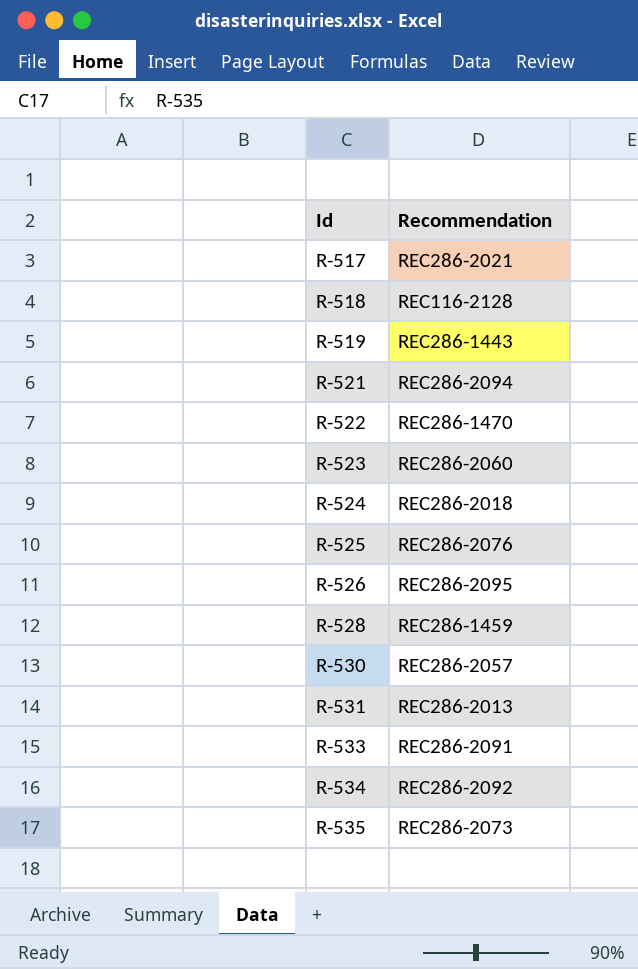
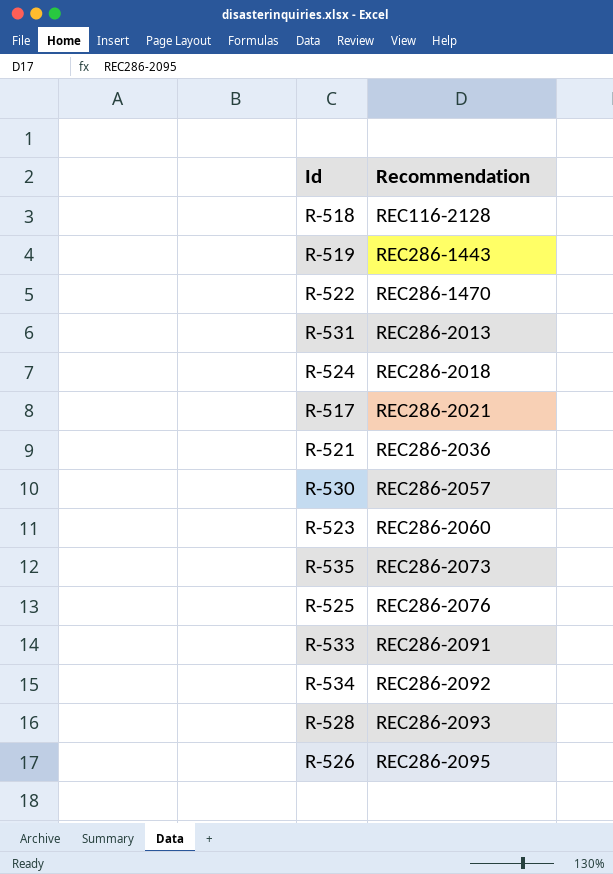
row order: Id ascending -> Recommendation ascending
R-521 | Recommendation: REC286-2094 -> REC286-2036
R-528 | Recommendation: REC286-1459 -> REC286-2093

